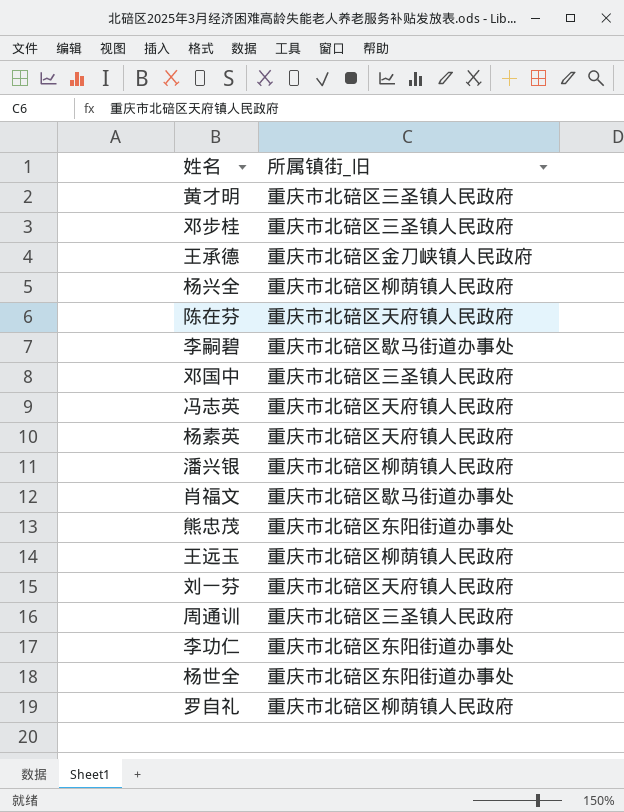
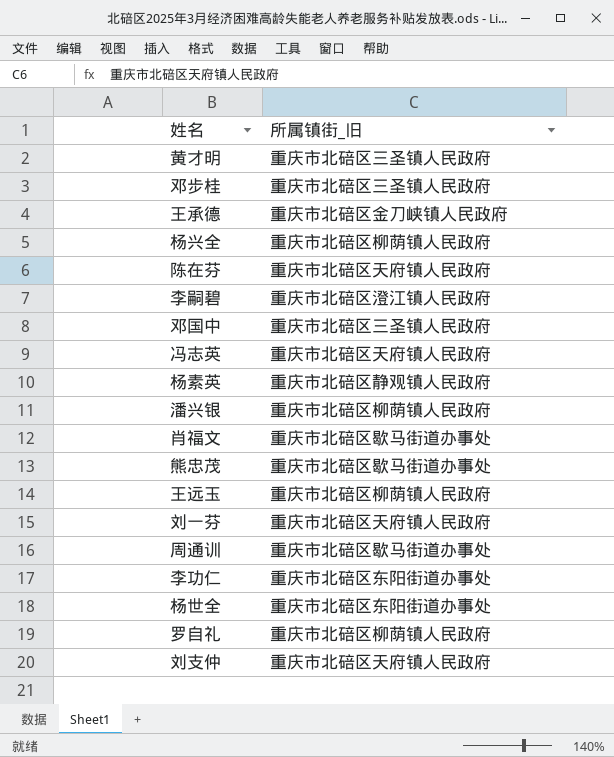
李嗣碧 | 所属镇街_旧: 重庆市北碚区歇马街道办事处 -> 重庆市北碚区澄江镇人民政府
杨素英 | 所属镇街_旧: 重庆市北碚区天府镇人民政府 -> 重庆市北碚区静观镇人民政府
熊忠茂 | 所属镇街_旧: 重庆市北碚区东阳街道办事处 -> 重庆市北碚区歇马街道办事处
周通训 | 所属镇街_旧: 重庆市北碚区三圣镇人民政府 -> 重庆市北碚区歇马街道办事处
row 刘支仲: none -> 重庆市北碚区天府镇人民政府

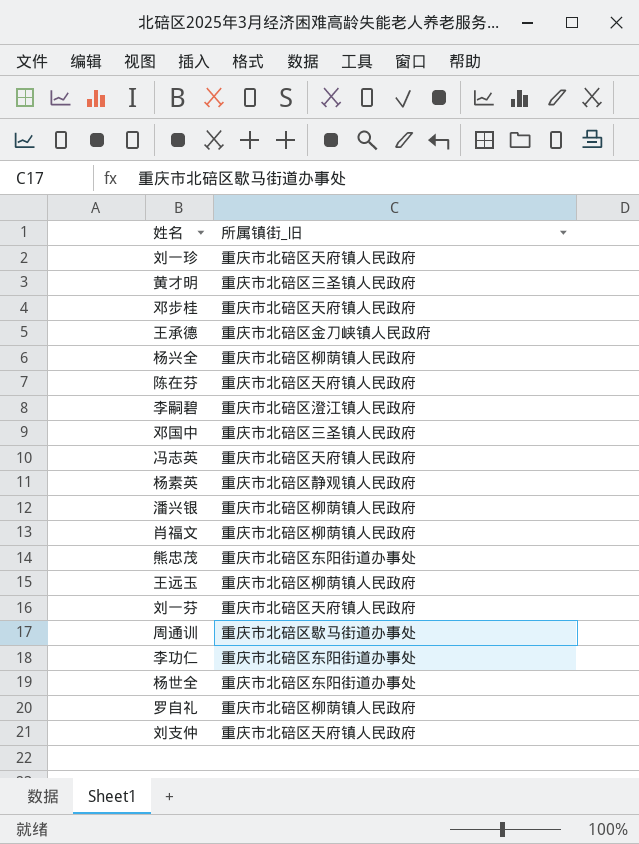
row 刘一珍: none -> 重庆市北碚区天府镇人民政府
邓步桂 | 所属镇街_旧: 重庆市北碚区三圣镇人民政府 -> 重庆市北碚区天府镇人民政府
肖福文 | 所属镇街_旧: 重庆市北碚区歇马街道办事处 -> 重庆市北碚区柳荫镇人民政府
熊忠茂 | 所属镇街_旧: 重庆市北碚区歇马街道办事处 -> 重庆市北碚区东阳街道办事处

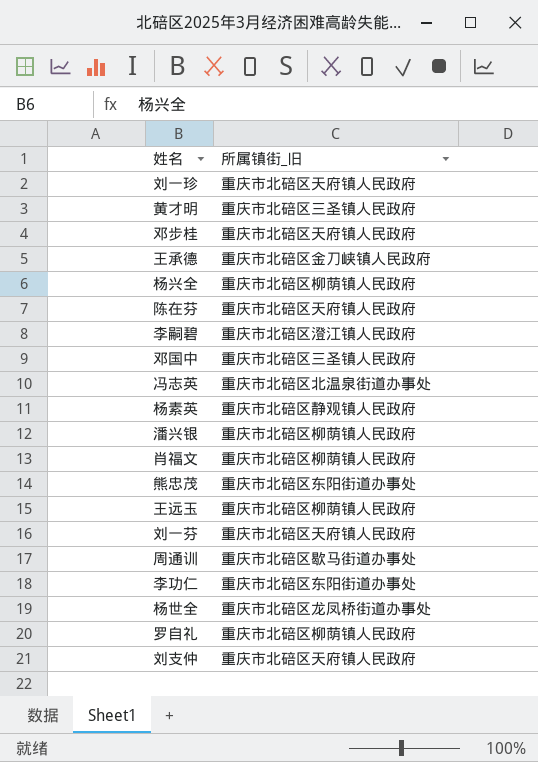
冯志英 | 所属镇街_旧: 重庆市北碚区天府镇人民政府 -> 重庆市北碚区北温泉街道办事处
杨世全 | 所属镇街_旧: 重庆市北碚区东阳街道办事处 -> 重庆市北碚区龙凤桥街道办事处

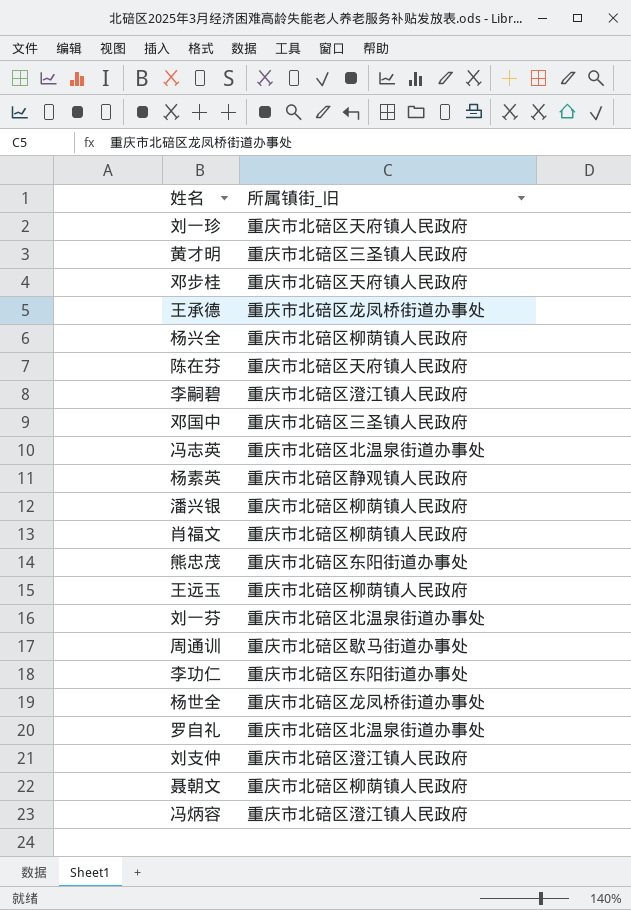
王承德 | 所属镇街_旧: 重庆市北碚区金刀峡镇人民政府 -> 重庆市北碚区龙凤桥街道办事处
刘一芬 | 所属镇街_旧: 重庆市北碚区天府镇人民政府 -> 重庆市北碚区北温泉街道办事处
罗自礼 | 所属镇街_旧: 重庆市北碚区柳荫镇人民政府 -> 重庆市北碚区北温泉街道办事处
刘支仲 | 所属镇街_旧: 重庆市北碚区天府镇人民政府 -> 重庆市北碚区澄江镇人民政府
row 聂朝文: none -> 重庆市北碚区柳荫镇人民政府
row 冯炳容: none -> 重庆市北碚区澄江镇人民政府

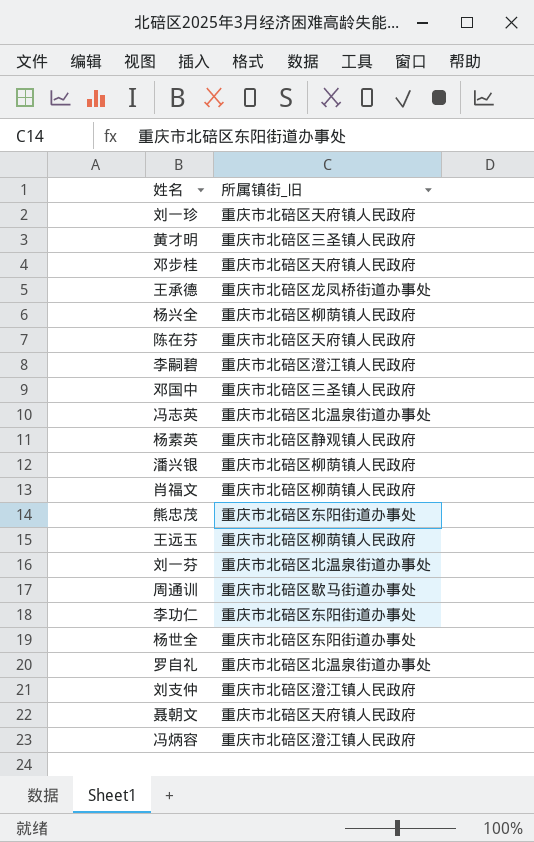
杨世全 | 所属镇街_旧: 重庆市北碚区龙凤桥街道办事处 -> 重庆市北碚区东阳街道办事处
聂朝文 | 所属镇街_旧: 重庆市北碚区柳荫镇人民政府 -> 重庆市北碚区天府镇人民政府

